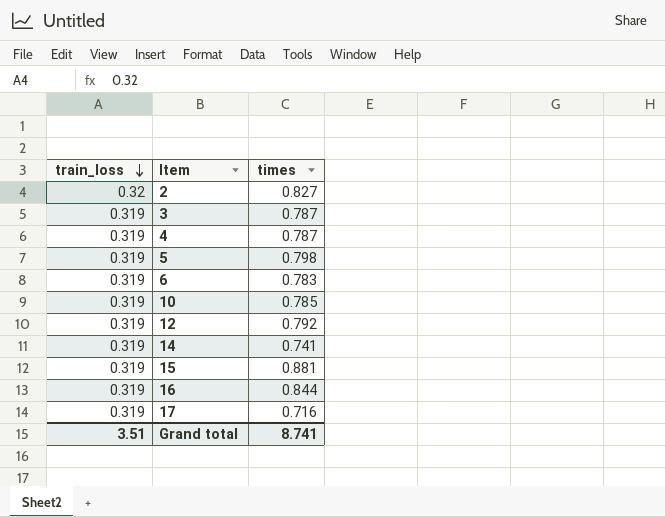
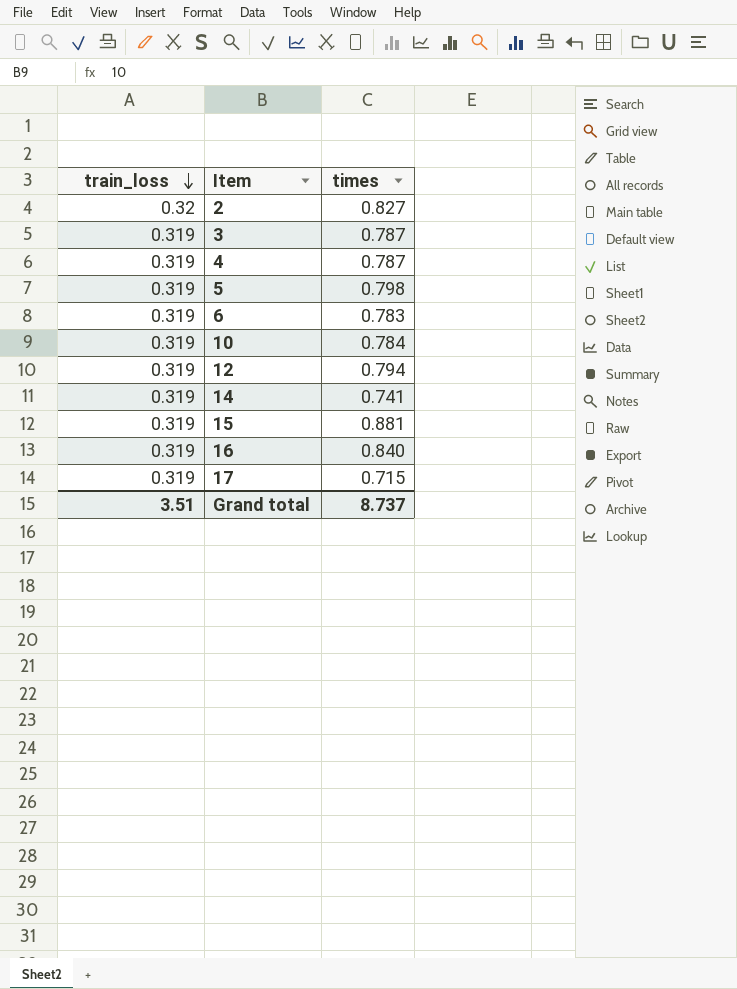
10 | times: 0.785 -> 0.784
12 | times: 0.792 -> 0.794
16 | times: 0.844 -> 0.840
17 | times: 0.716 -> 0.715
Grand total | times: 8.741 -> 8.737

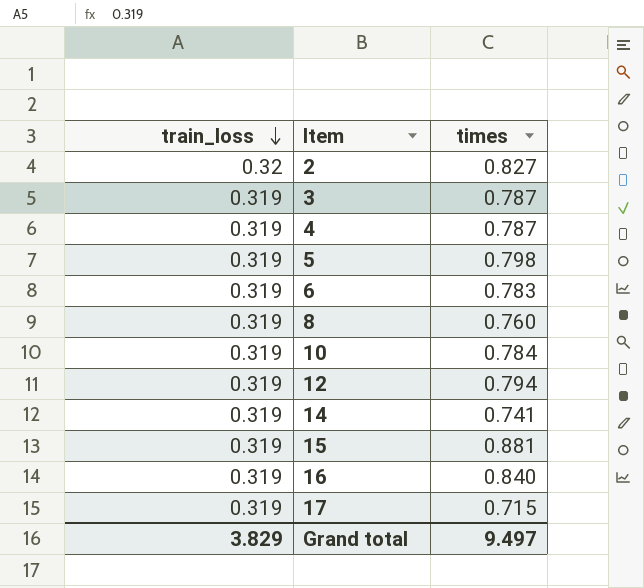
row 8: none -> 0.319 | 0.760
Grand total | train_loss: 3.51 -> 3.829
Grand total | times: 8.737 -> 9.497

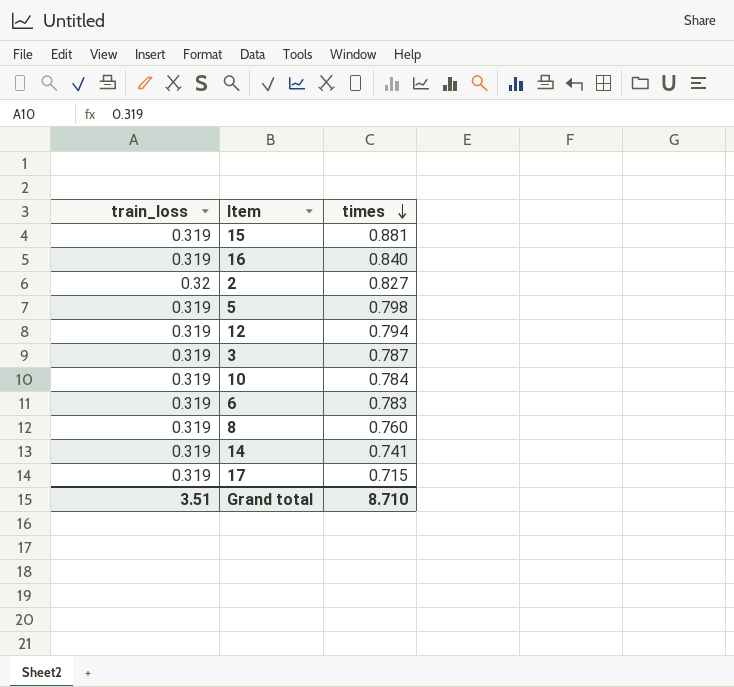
row order: train_loss descending -> times descending
row 4: 0.319 | 0.787 -> none
Grand total | train_loss: 3.829 -> 3.51
Grand total | times: 9.497 -> 8.710

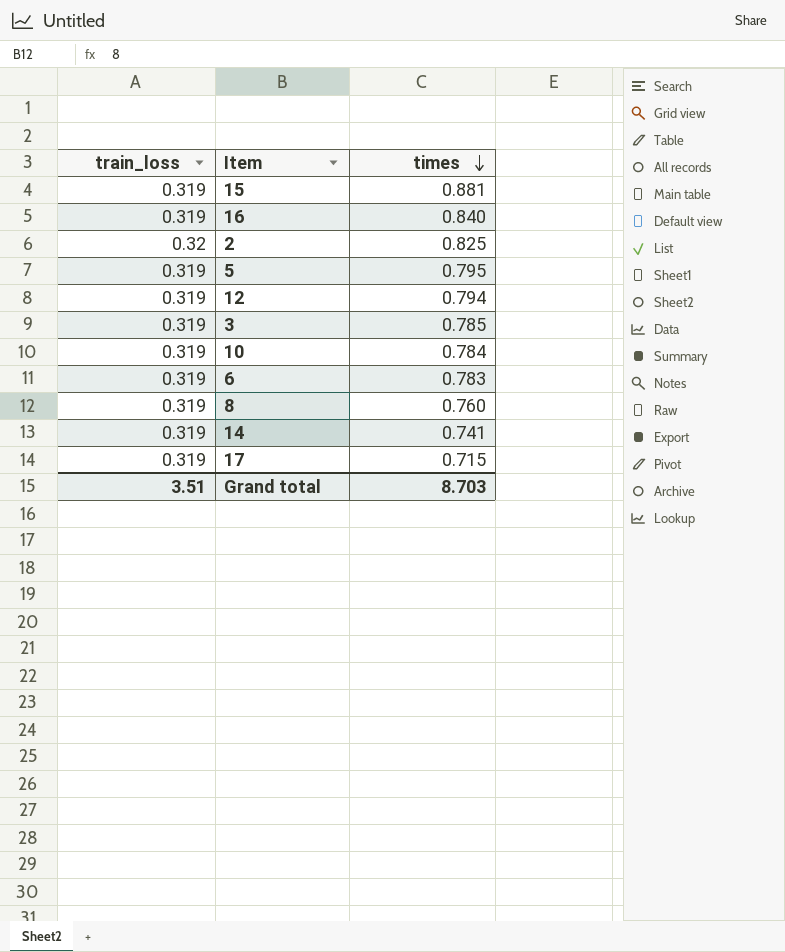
2 | times: 0.827 -> 0.825
5 | times: 0.798 -> 0.795
3 | times: 0.787 -> 0.785
Grand total | times: 8.710 -> 8.703

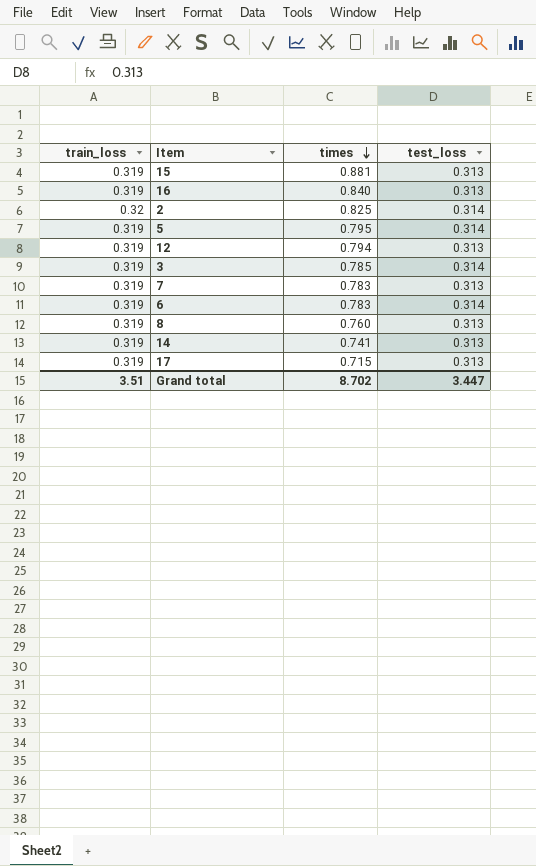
column test_loss | position: none -> 4
row 10: 0.319 | 0.784 -> none
row 7: none -> 0.319 | 0.783 | 0.313
Grand total | times: 8.703 -> 8.702

